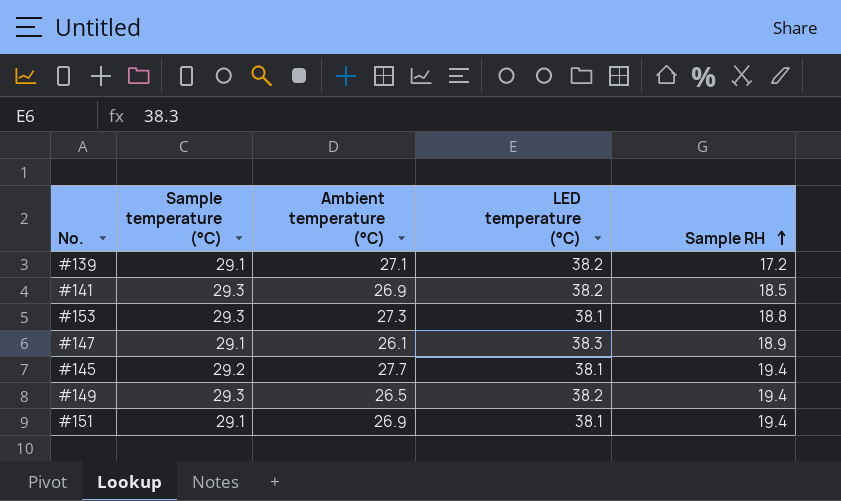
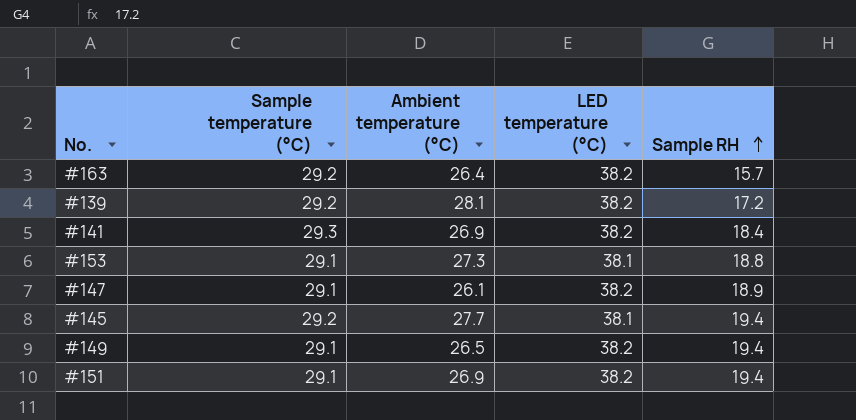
row #163: none -> 29.2 | 26.4 | 38.2 | 15.7
#139 | Sample temperature (°C): 29.1 -> 29.2
#139 | Ambient temperature (°C): 27.1 -> 28.1
#141 | Sample RH: 18.5 -> 18.4
#153 | Sample temperature (°C): 29.3 -> 29.1
#147 | LED temperature (°C): 38.3 -> 38.2
#149 | Sample temperature (°C): 29.3 -> 29.1
#151 | LED temperature (°C): 38.1 -> 38.2

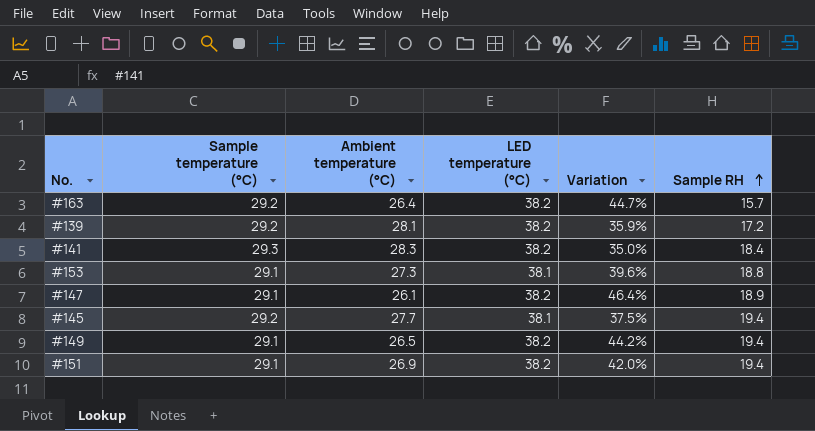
column Variation | formula: none -> ([LED temperature (°C)] - [Ambient temperature (°C)]) / [Ambient temperature (°C)]
#141 | Ambient temperature (°C): 26.9 -> 28.3

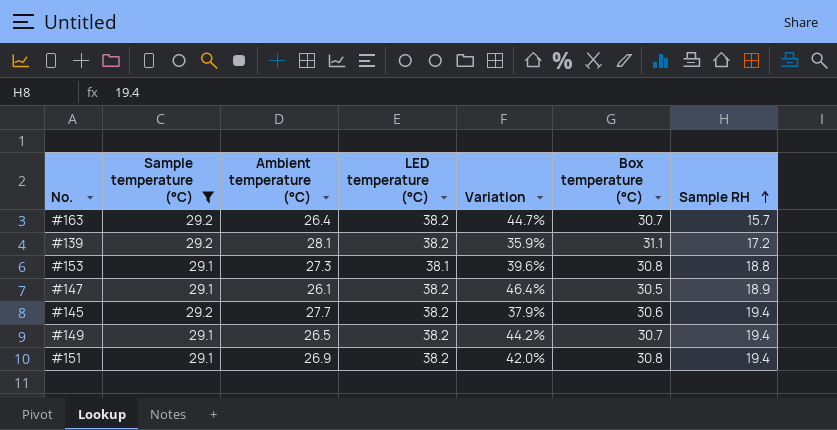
filter: none -> Sample temperature (°C) != 29.3
column Box temperature (°C) | position: none -> 6
#145 | LED temperature (°C): 38.1 -> 38.2
#145 | Variation: 37.5% -> 37.9%

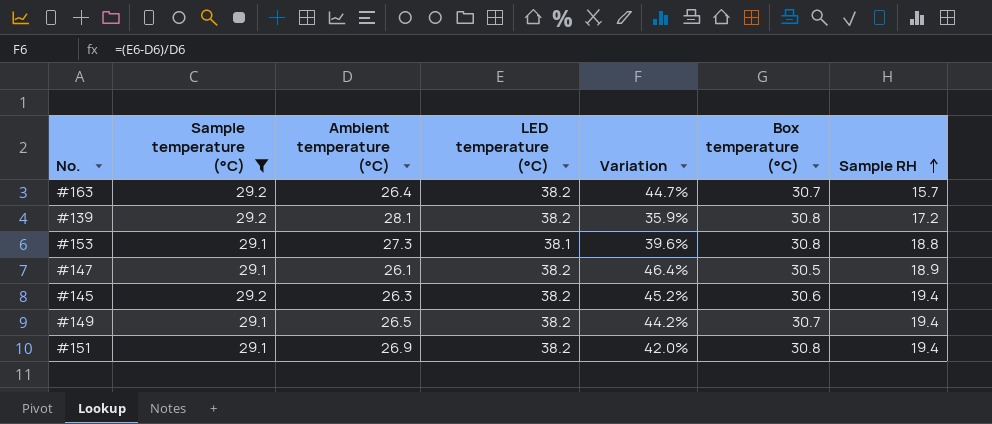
#139 | Box temperature (°C): 31.1 -> 30.8
#145 | Ambient temperature (°C): 27.7 -> 26.3
#145 | Variation: 37.9% -> 45.2%

